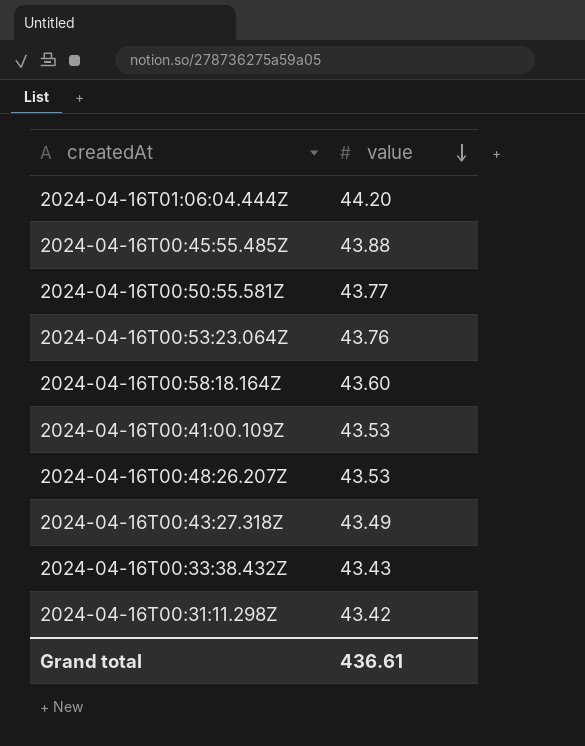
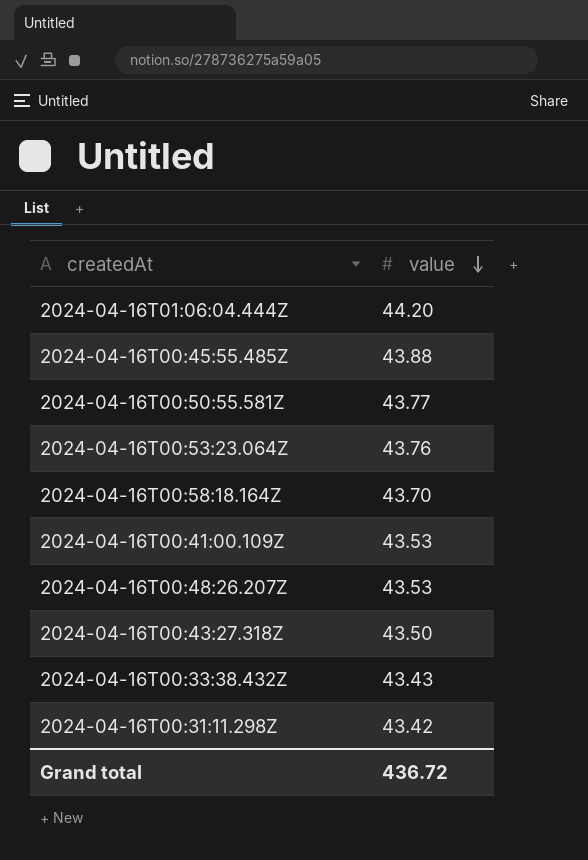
2024-04-16T00:58:18.164Z | value: 43.60 -> 43.70
2024-04-16T00:43:27.318Z | value: 43.49 -> 43.50
Grand total | value: 436.61 -> 436.72

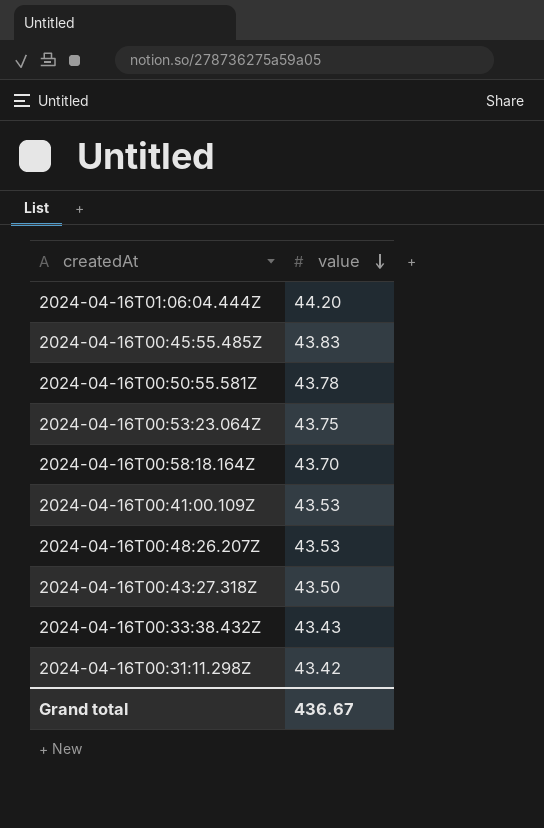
2024-04-16T00:45:55.485Z | value: 43.88 -> 43.83
2024-04-16T00:50:55.581Z | value: 43.77 -> 43.78
2024-04-16T00:53:23.064Z | value: 43.76 -> 43.75
Grand total | value: 436.72 -> 436.67

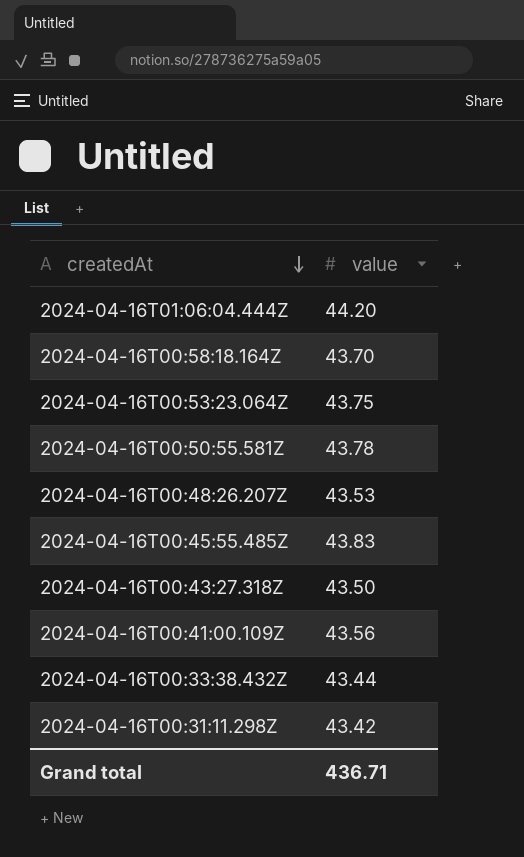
row order: value descending -> createdAt descending
2024-04-16T00:41:00.109Z | value: 43.53 -> 43.56
2024-04-16T00:33:38.432Z | value: 43.43 -> 43.44
Grand total | value: 436.67 -> 436.71

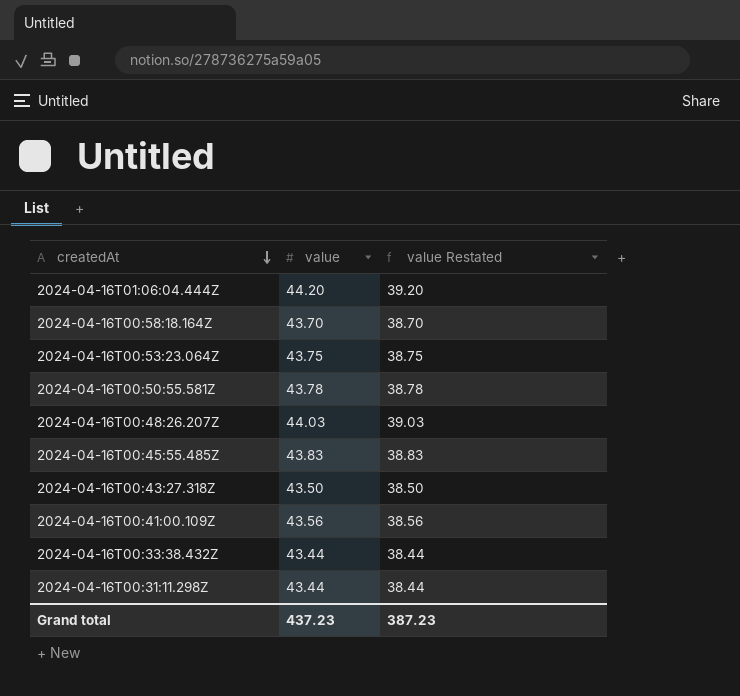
column value Restated | formula: none -> [value] - 5
2024-04-16T00:48:26.207Z | value: 43.53 -> 44.03
2024-04-16T00:31:11.298Z | value: 43.42 -> 43.44
Grand total | value: 436.71 -> 437.23

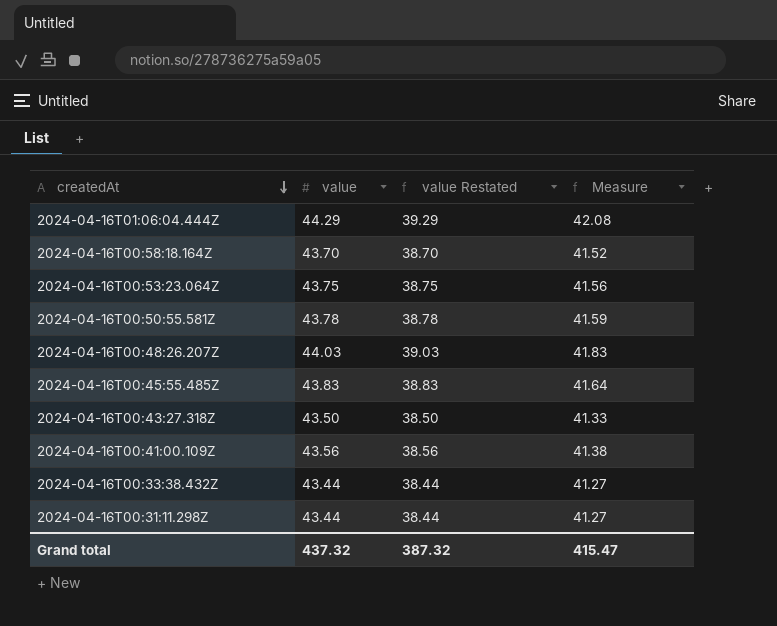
column Measure | formula: none -> [value] * 0.95
2024-04-16T01:06:04.444Z | value: 44.20 -> 44.29
2024-04-16T01:06:04.444Z | value Restated: 39.20 -> 39.29
Grand total | value: 437.23 -> 437.32
Grand total | value Restated: 387.23 -> 387.32

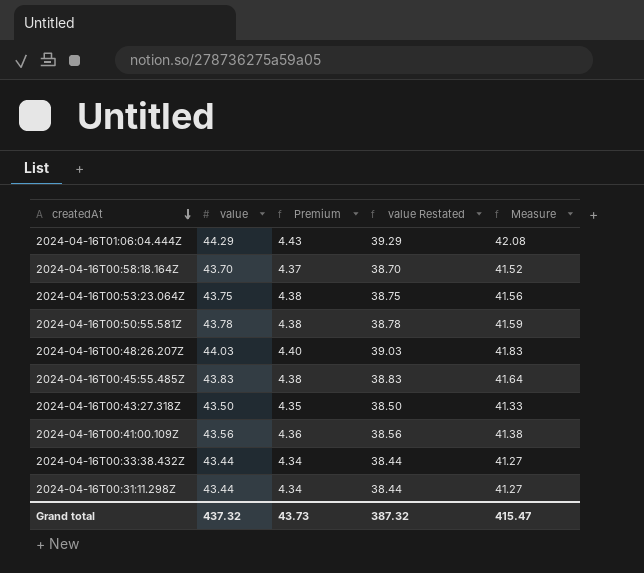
column Premium | formula: none -> [value] * 0.1

